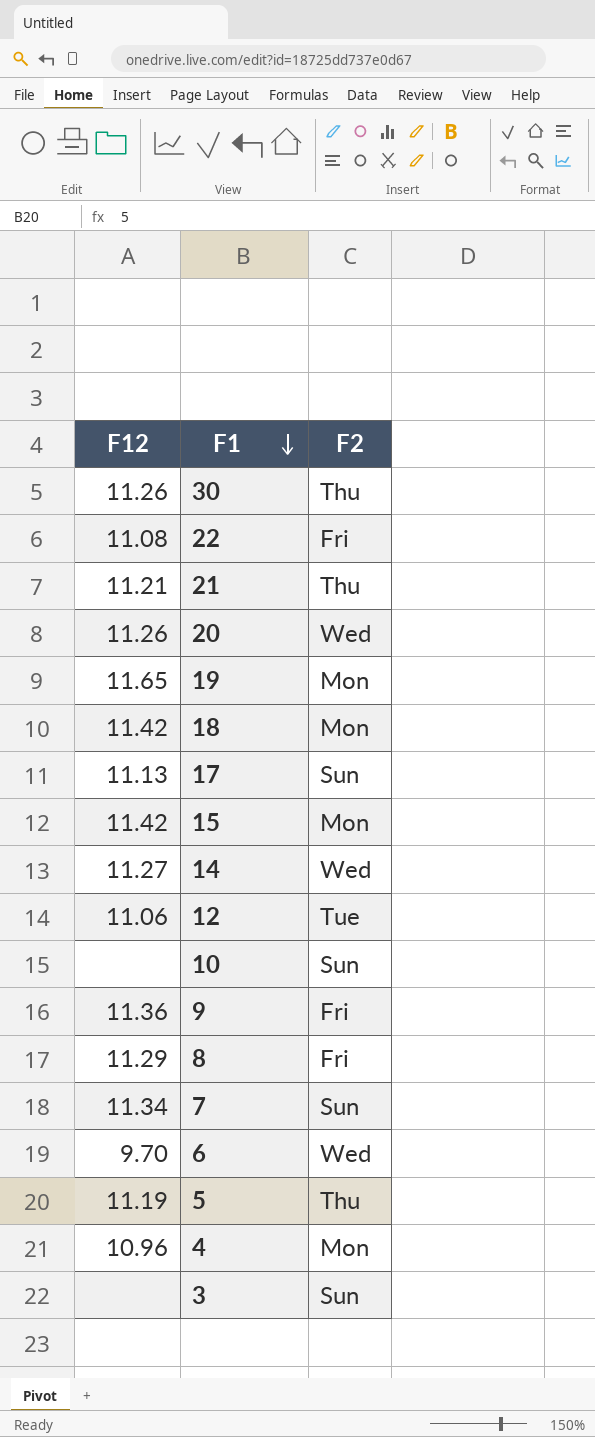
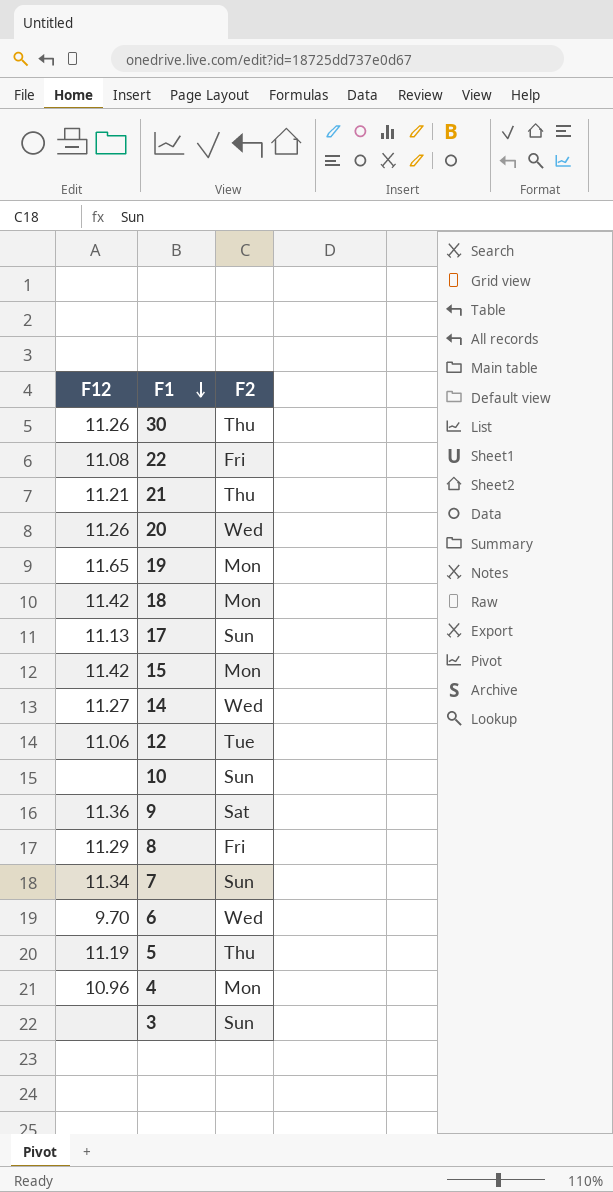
9 | F2: Fri -> Sat

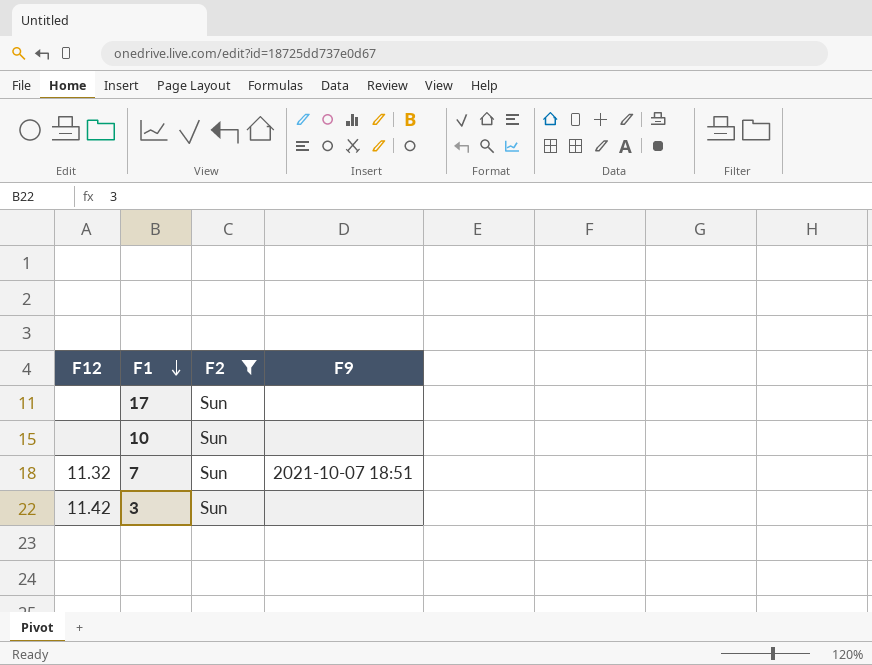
filter: none -> F2 = Sun
column F9 | position: none -> 4
17 | F12: 11.13 -> none
7 | F12: 11.34 -> 11.32
3 | F12: none -> 11.42

